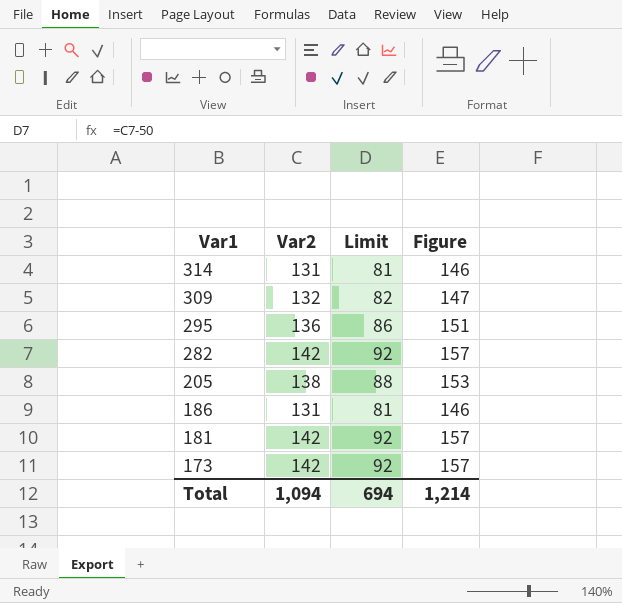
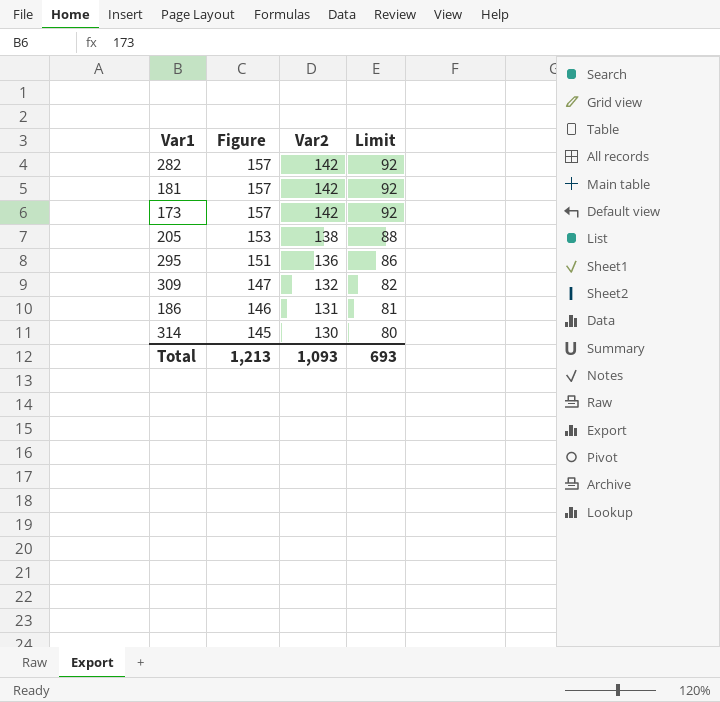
row order: Var1 descending -> Figure descending
column Figure | position: 4 -> 2
314 | Figure: 146 -> 145
314 | Var2: 131 -> 130
314 | Limit: 81 -> 80
Total | Figure: 1,214 -> 1,213
Total | Var2: 1,094 -> 1,093
Total | Limit: 694 -> 693

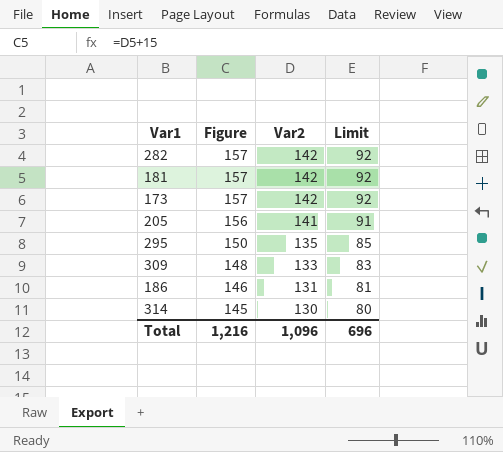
205 | Figure: 153 -> 156
205 | Var2: 138 -> 141
205 | Limit: 88 -> 91
295 | Figure: 151 -> 150
295 | Var2: 136 -> 135
295 | Limit: 86 -> 85
309 | Figure: 147 -> 148
309 | Var2: 132 -> 133
309 | Limit: 82 -> 83
Total | Figure: 1,213 -> 1,216
Total | Var2: 1,093 -> 1,096
Total | Limit: 693 -> 696

